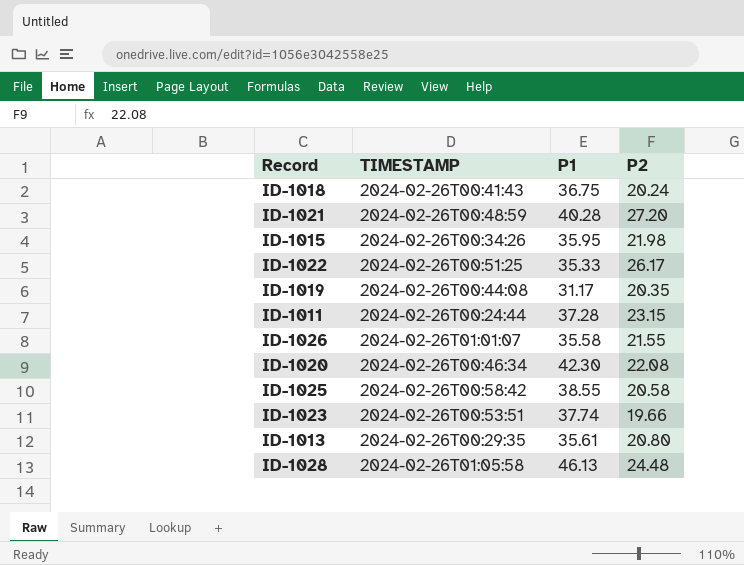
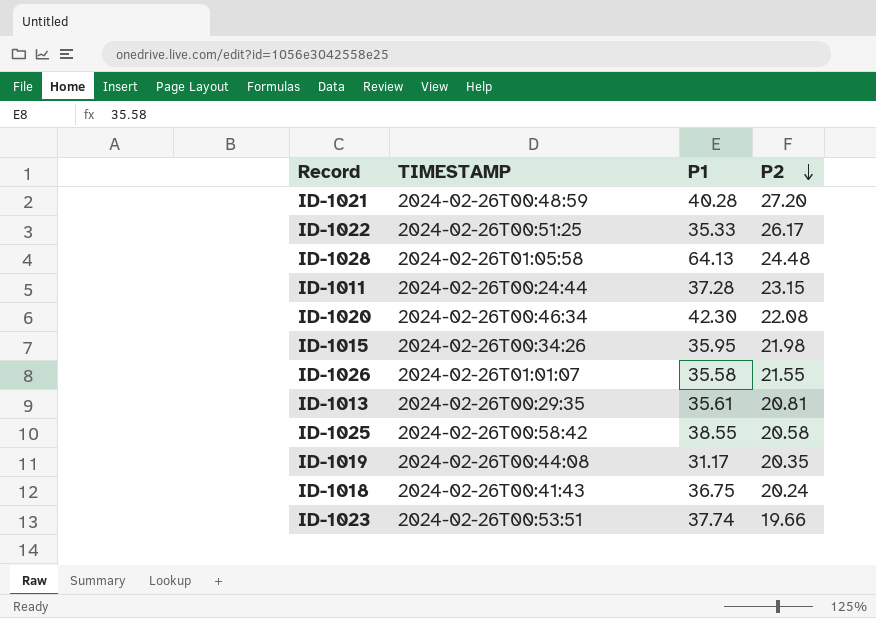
row order: none -> P2 descending
ID-1028 | P1: 46.13 -> 64.13
ID-1013 | P2: 20.80 -> 20.81

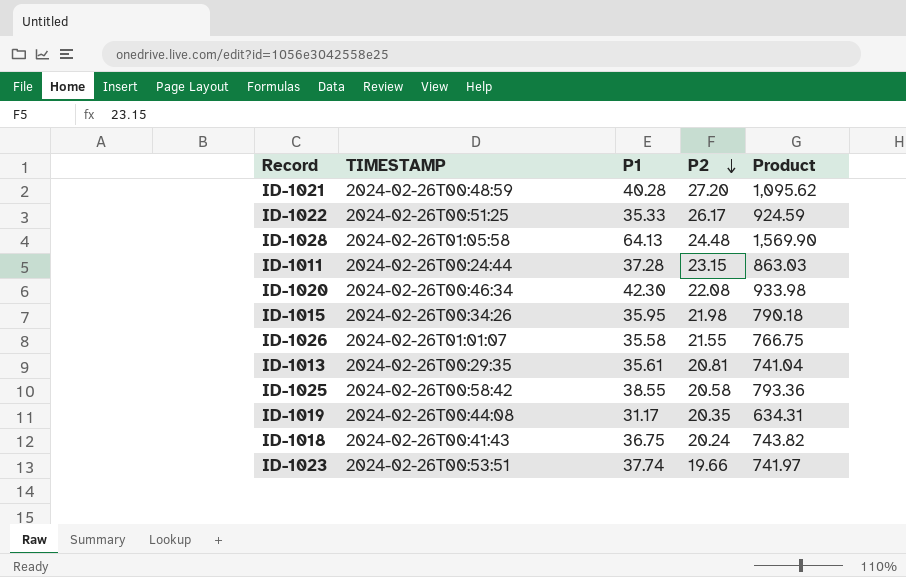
column Product | formula: none -> [P1] * [P2]

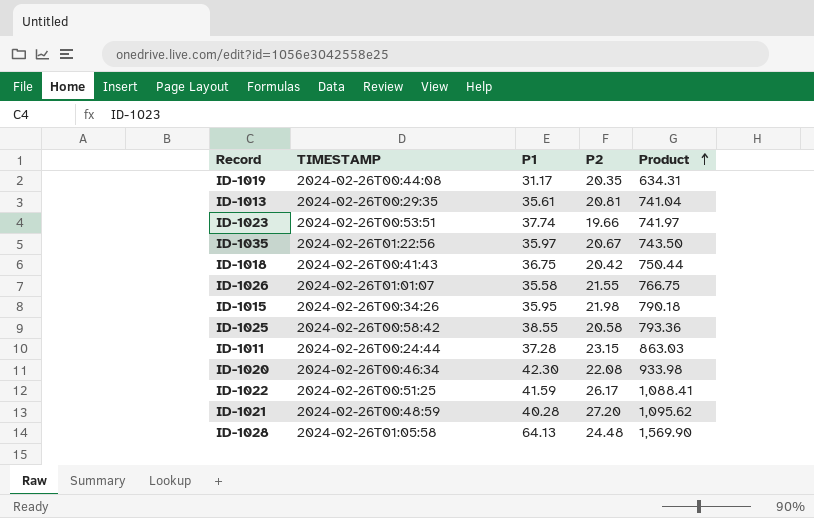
row order: P2 descending -> Product ascending
row ID-1035: none -> 2024-02-26T01:22:56 | 35.97 | 20.67 | 743.50
ID-1018 | P2: 20.24 -> 20.42
ID-1018 | Product: 743.82 -> 750.44
ID-1022 | P1: 35.33 -> 41.59
ID-1022 | Product: 924.59 -> 1,088.41

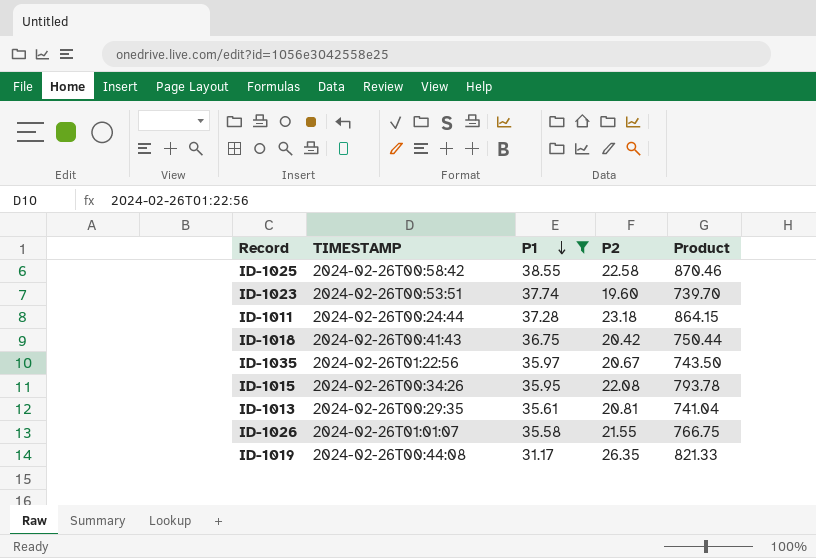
filter: none -> P1 <= 38.55
row order: Product ascending -> P1 descending
ID-1025 | P2: 20.58 -> 22.58
ID-1025 | Product: 793.36 -> 870.46
ID-1023 | P2: 19.66 -> 19.60
ID-1023 | Product: 741.97 -> 739.70
ID-1011 | P2: 23.15 -> 23.18
ID-1011 | Product: 863.03 -> 864.15
ID-1015 | P2: 21.98 -> 22.08
ID-1015 | Product: 790.18 -> 793.78
ID-1019 | P2: 20.35 -> 26.35
ID-1019 | Product: 634.31 -> 821.33

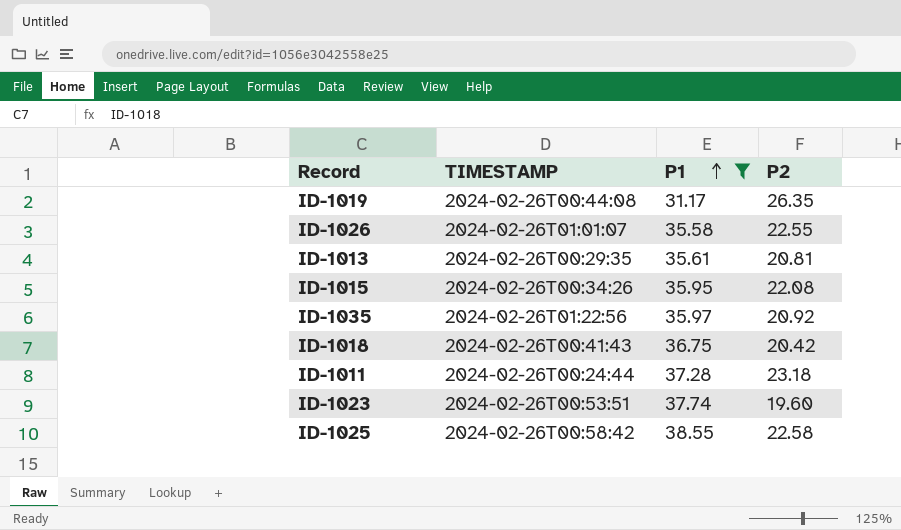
row order: P1 descending -> P1 ascending
column Product | formula: [P1] * [P2] -> none
ID-1026 | P2: 21.55 -> 22.55
ID-1035 | P2: 20.67 -> 20.92

